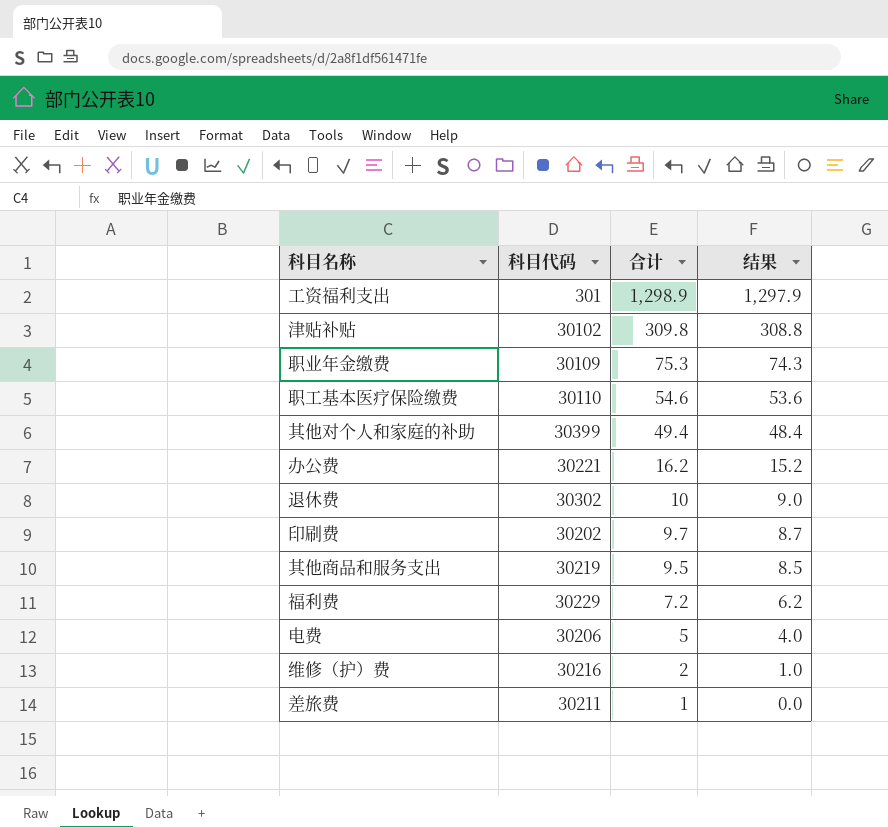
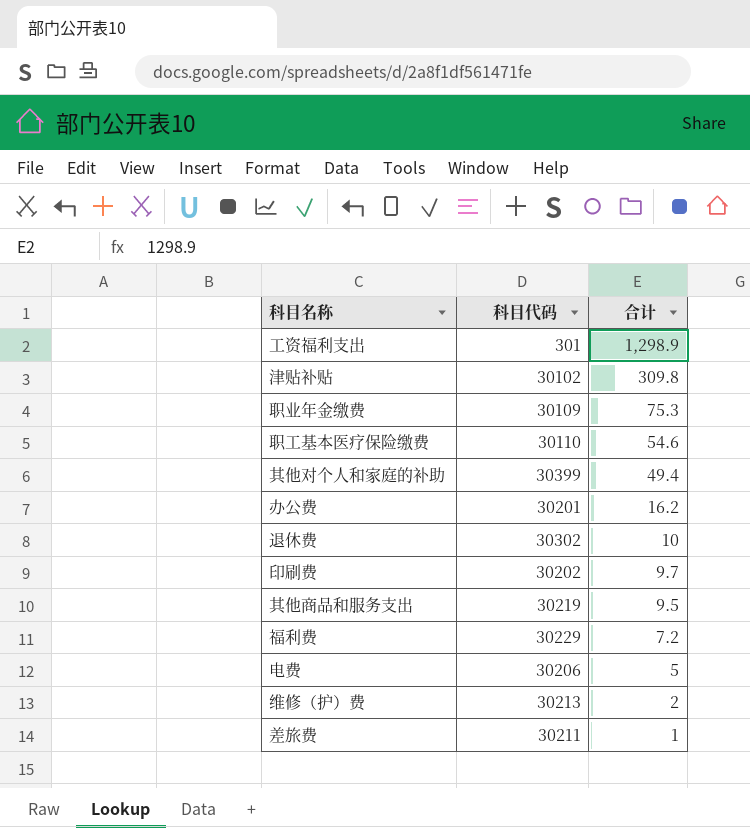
column 结果 | formula: [合计] - 1 -> none
办公费 | 科目代码: 30221 -> 30201
维修（护）费 | 科目代码: 30216 -> 30213

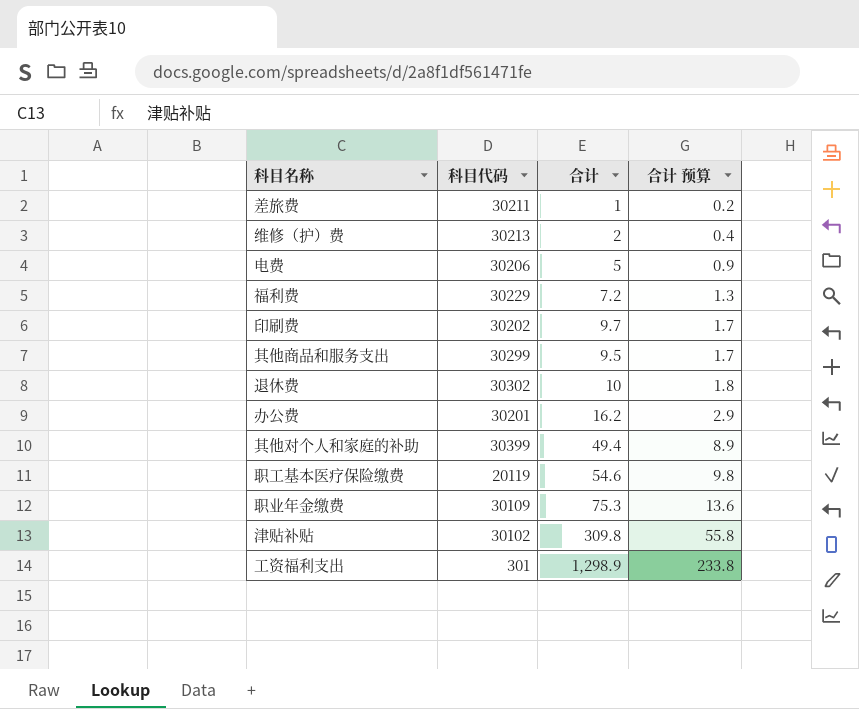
row order: 合计 descending -> 合计 预算 ascending
column 合计 预算 | formula: none -> [合计] * 0.18
其他商品和服务支出 | 科目代码: 30219 -> 30299
职工基本医疗保险缴费 | 科目代码: 30110 -> 20119

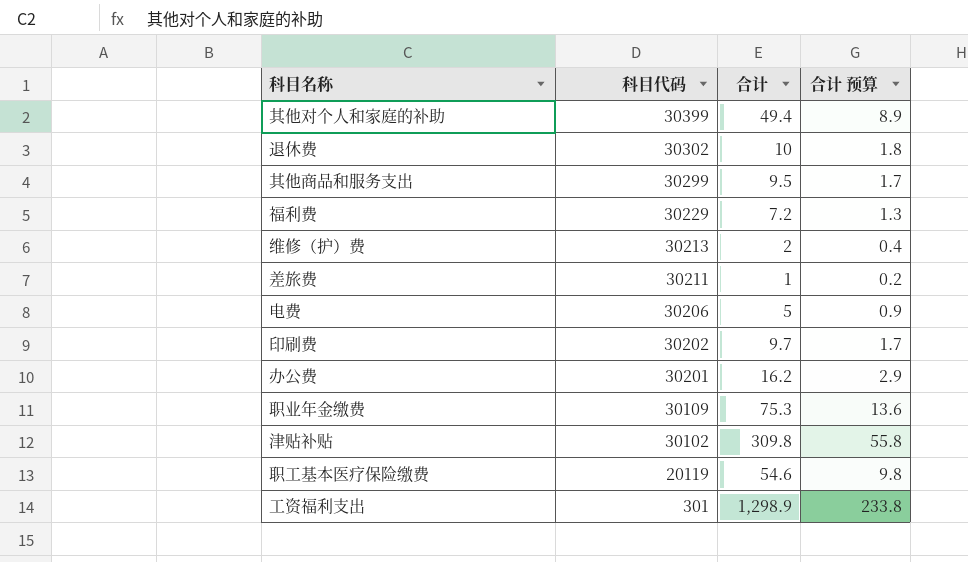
row order: 合计 预算 ascending -> 科目代码 descending

